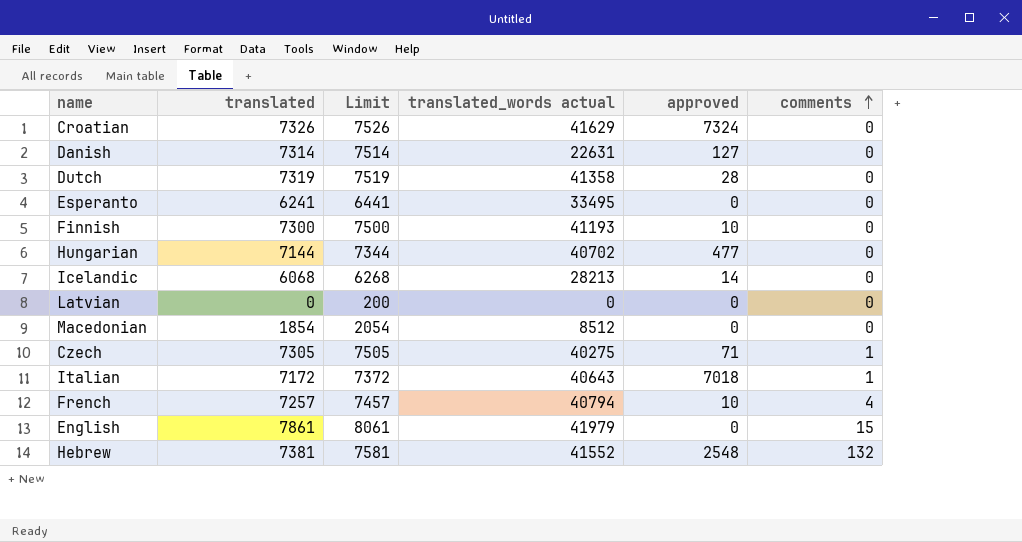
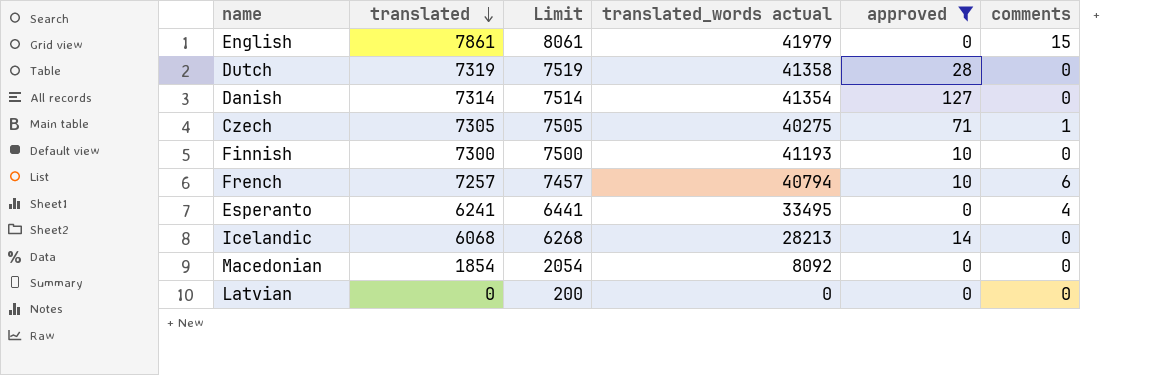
filter: none -> approved <= 127
row order: comments ascending -> translated descending
Danish | translated_words actual: 22631 -> 41354
French | comments: 4 -> 6
Esperanto | comments: 0 -> 4
Macedonian | translated_words actual: 8512 -> 8092

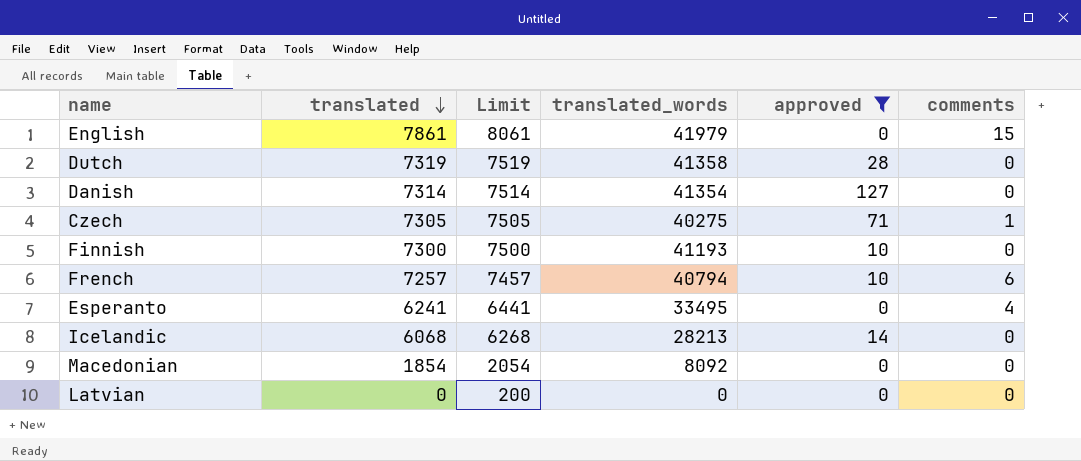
column name: translated_words actual -> translated_words

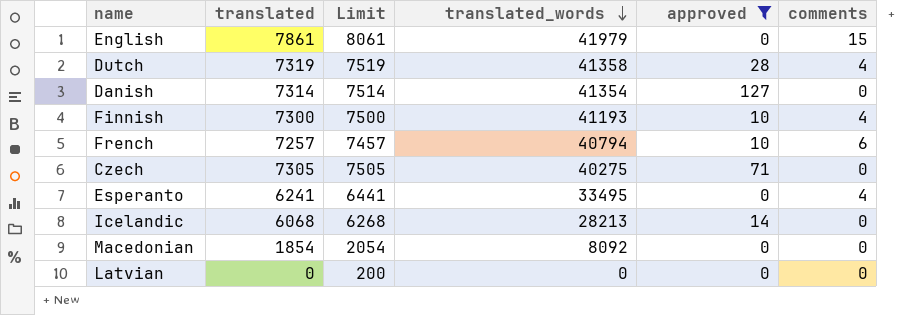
row order: translated descending -> translated_words descending
Dutch | comments: 0 -> 4
Finnish | comments: 0 -> 4
Czech | comments: 1 -> 0

